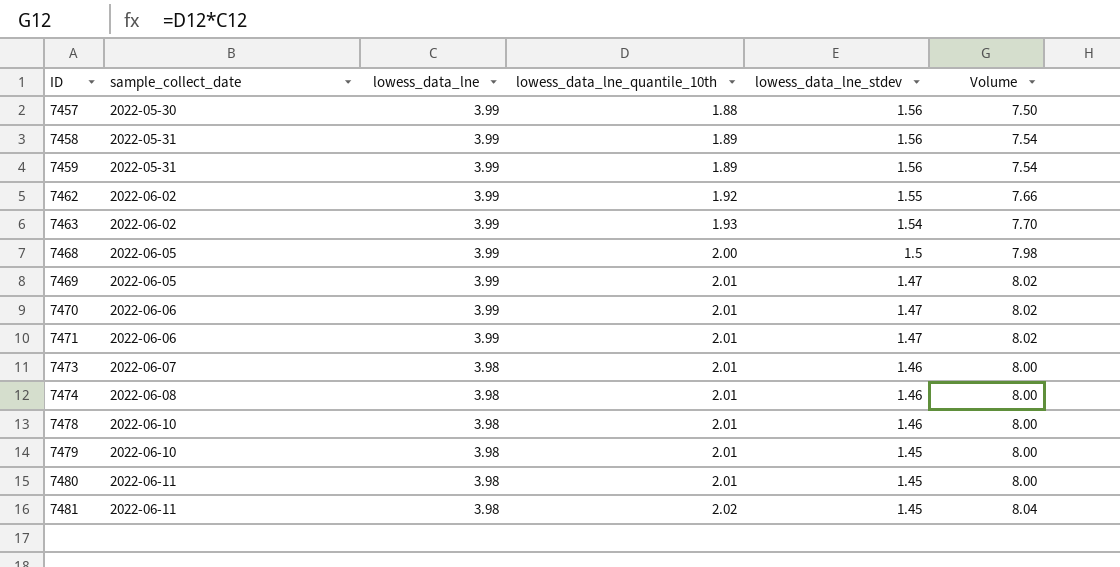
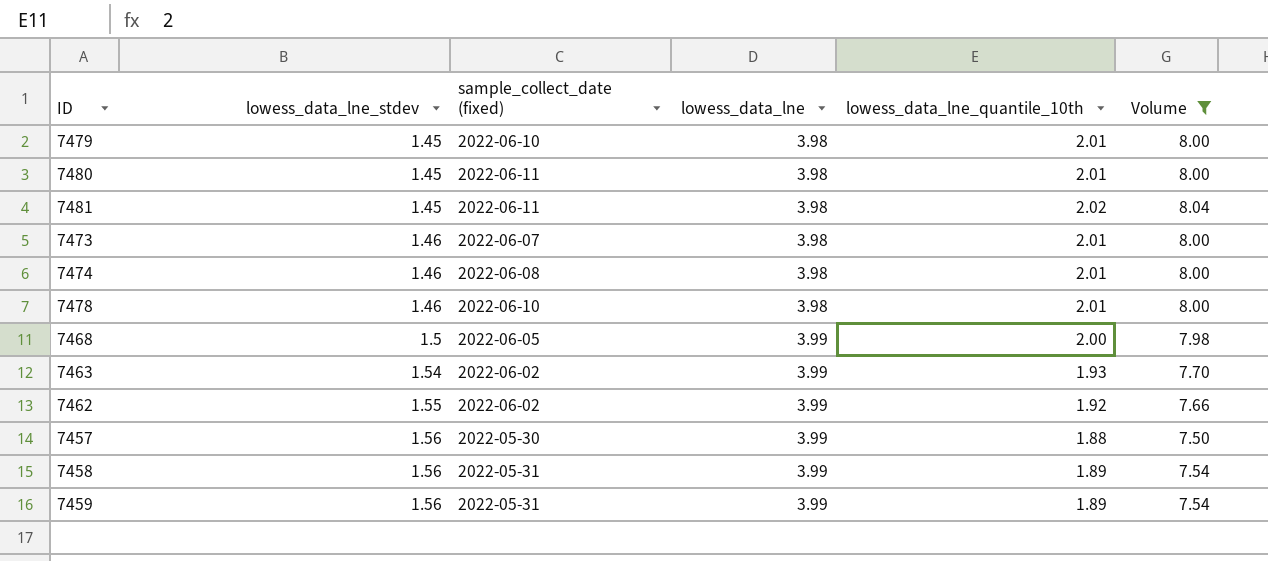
filter: none -> Volume != 8.02
row order: ID ascending -> lowess_data_lne_stdev ascending
column lowess_data_lne_stdev | position: 5 -> 2
column name: sample_collect_date -> sample_collect_date (fixed)

